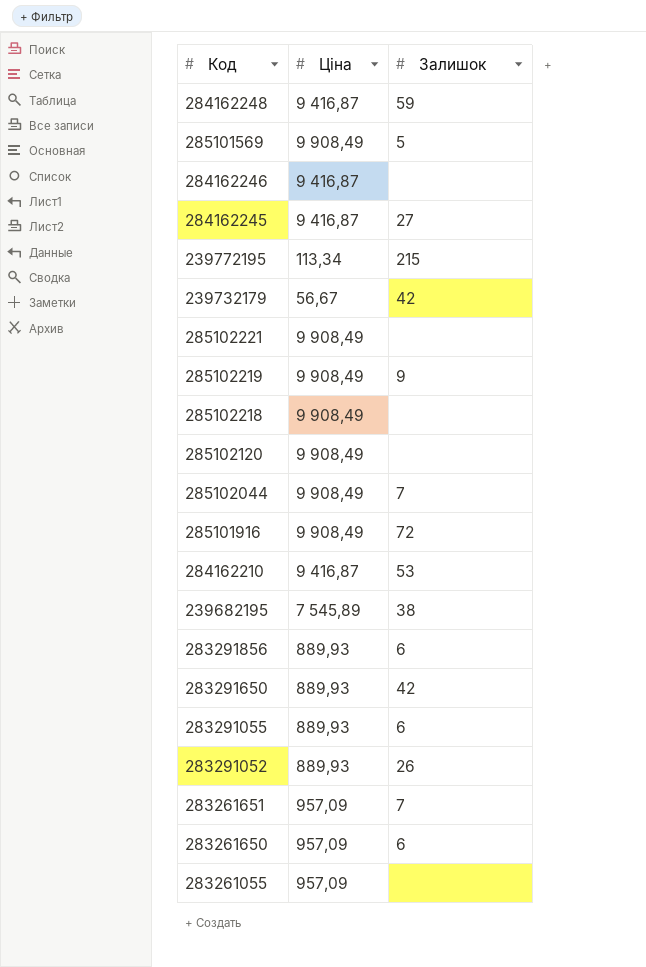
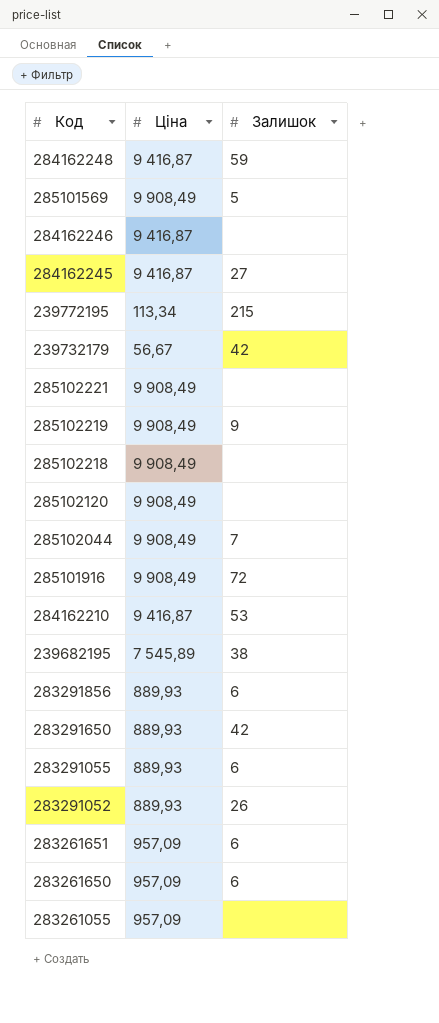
283261651 | Залишок: 7 -> 6

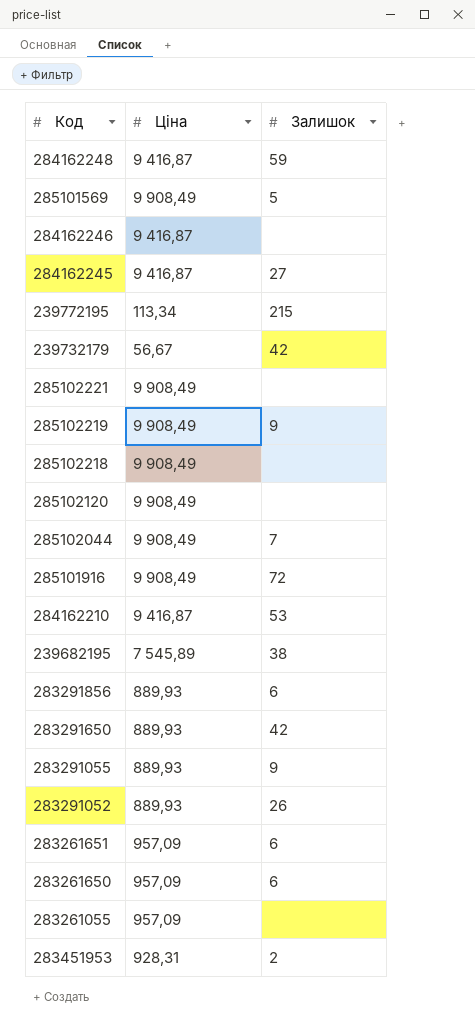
283291055 | Залишок: 6 -> 9
row 283451953: none -> 928,31 | 2

